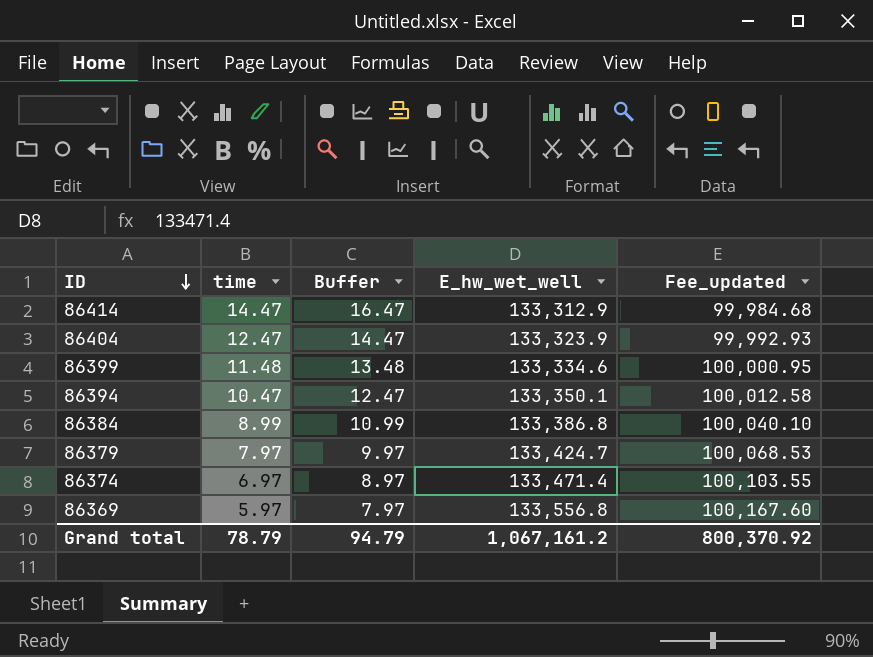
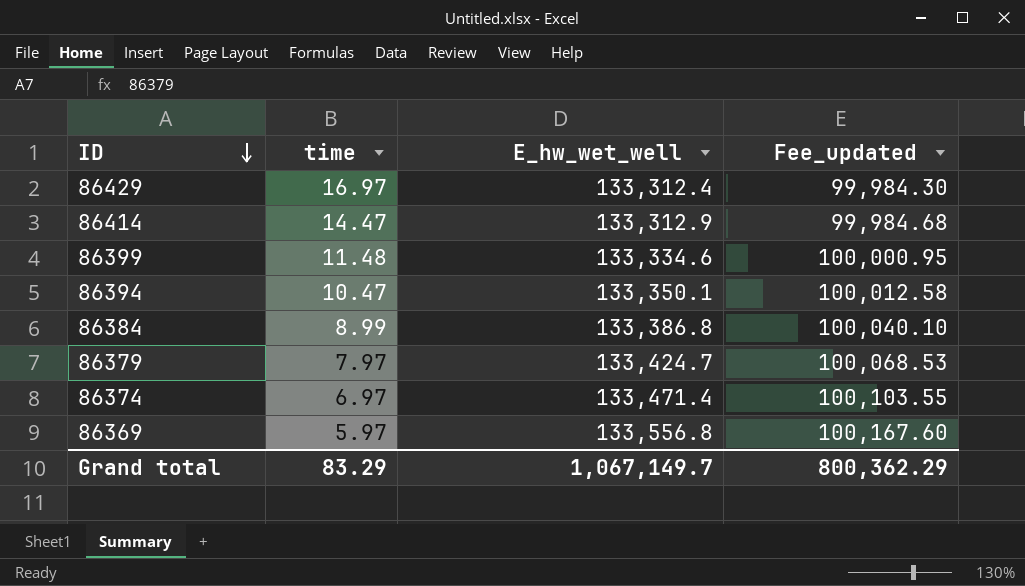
column Buffer | formula: [time] + 2 -> none
row 86404: 12.47 | 14.47 | 133,323.9 | 99,992.93 -> none
row 86429: none -> 16.97 | 133,312.4 | 99,984.30
Grand total | time: 78.79 -> 83.29
Grand total | E_hw_wet_well: 1,067,161.2 -> 1,067,149.7
Grand total | Fee_updated: 800,370.92 -> 800,362.29

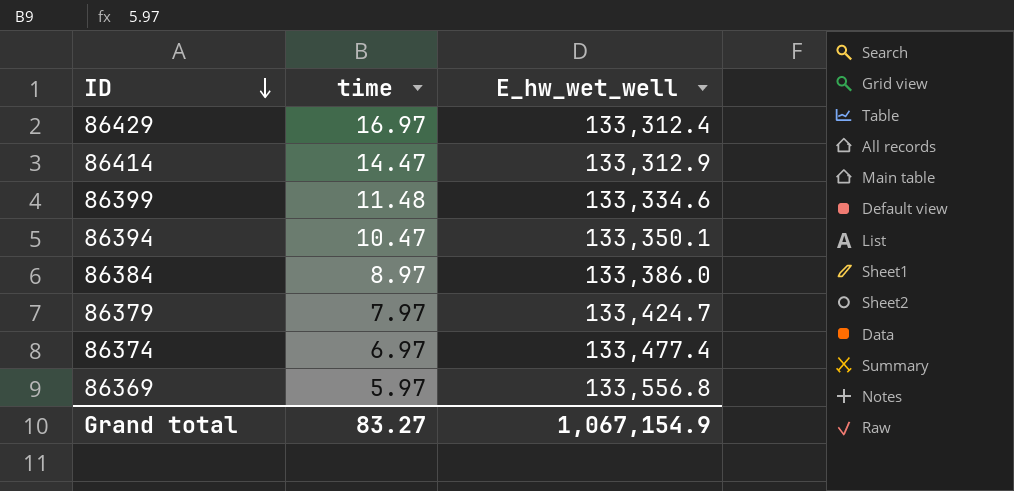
column Fee_updated | formula: [E_hw_wet_well] * 0.75 -> none
86384 | time: 8.99 -> 8.97
86384 | E_hw_wet_well: 133,386.8 -> 133,386.0
86374 | E_hw_wet_well: 133,471.4 -> 133,477.4
Grand total | time: 83.29 -> 83.27
Grand total | E_hw_wet_well: 1,067,149.7 -> 1,067,154.9

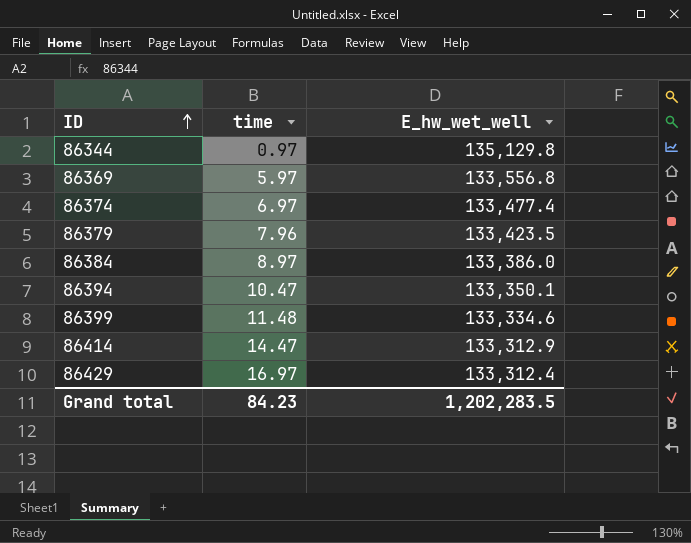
row order: ID descending -> ID ascending
row 86344: none -> 0.97 | 135,129.8
86379 | time: 7.97 -> 7.96
86379 | E_hw_wet_well: 133,424.7 -> 133,423.5
Grand total | time: 83.27 -> 84.23
Grand total | E_hw_wet_well: 1,067,154.9 -> 1,202,283.5

